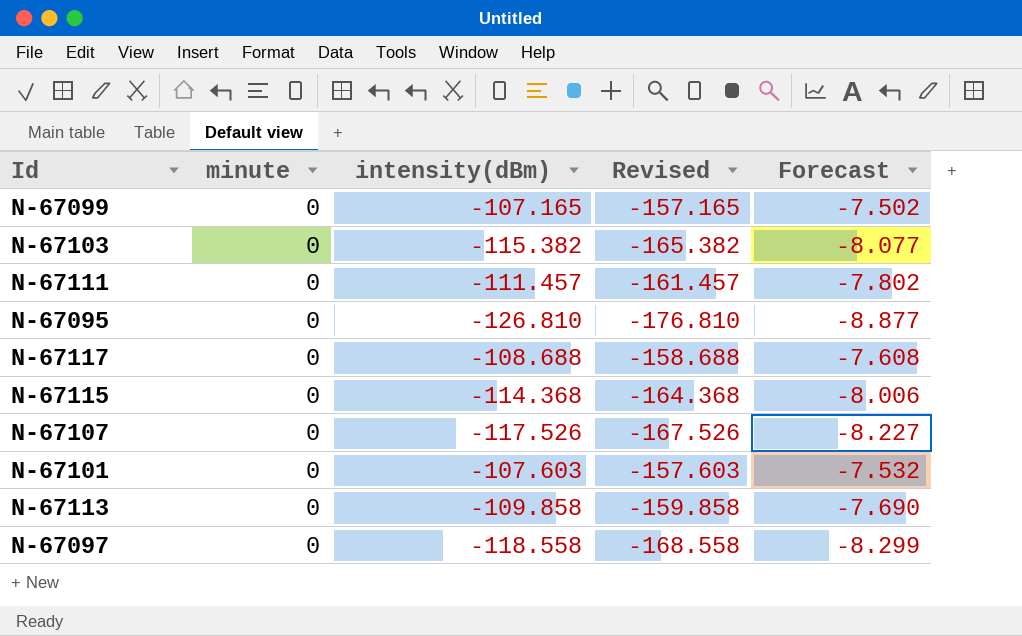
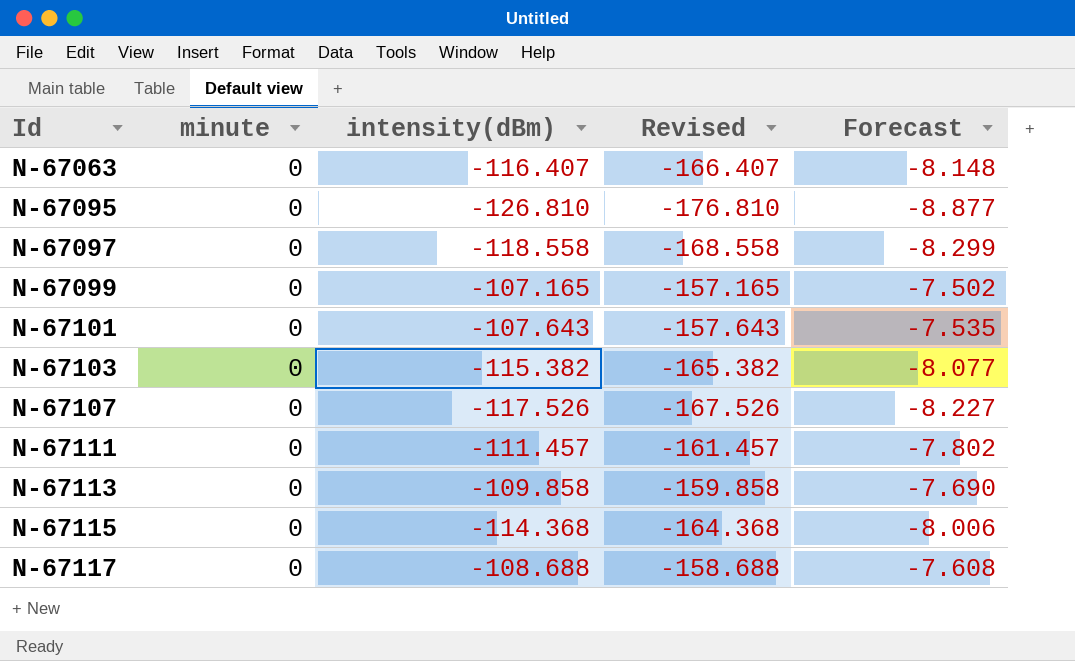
row order: none -> Id ascending
row N-67063: none -> 0 | -116.407 | -166.407 | -8.148
N-67101 | intensity(dBm): -107.603 -> -107.643
N-67101 | Revised: -157.603 -> -157.643
N-67101 | Forecast: -7.532 -> -7.535

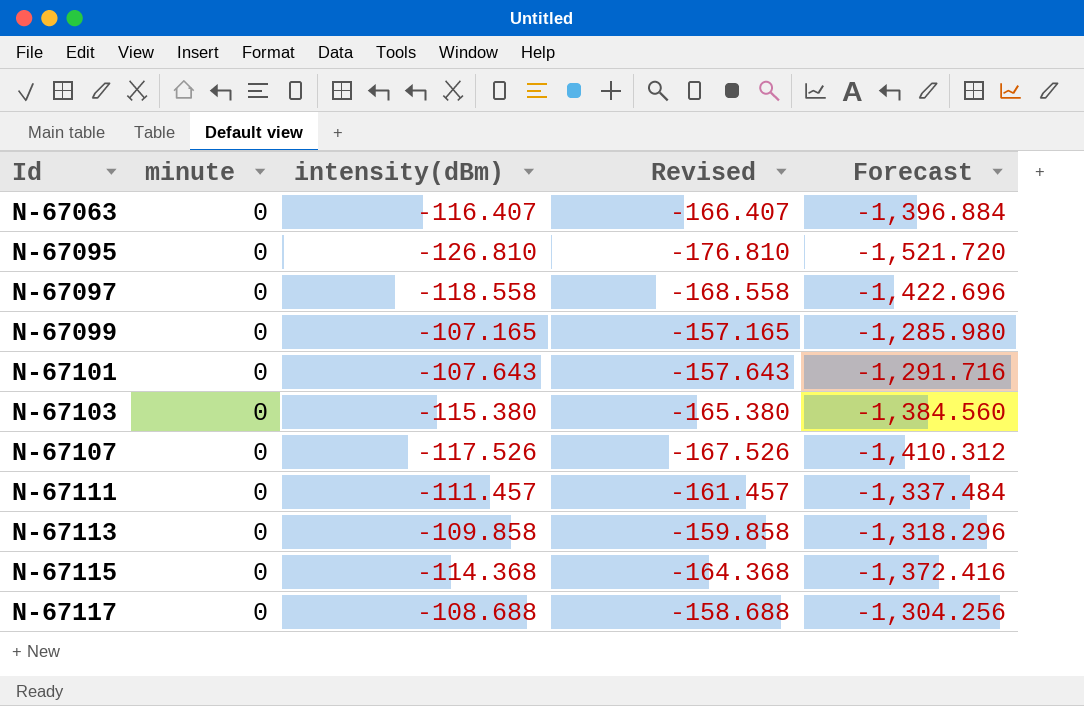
column Forecast | formula: [intensity(dBm)] * 0.07 -> [intensity(dBm)] * 12
N-67103 | intensity(dBm): -115.382 -> -115.380
N-67103 | Revised: -165.382 -> -165.380

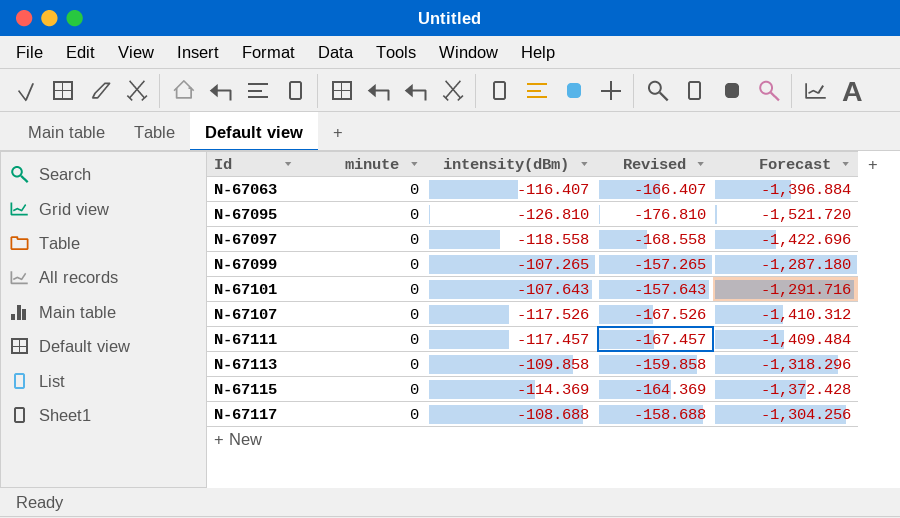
row N-67103: 0 | -115.380 | -165.380 | -1,384.560 -> none
N-67099 | intensity(dBm): -107.165 -> -107.265
N-67099 | Revised: -157.165 -> -157.265
N-67099 | Forecast: -1,285.980 -> -1,287.180
N-67111 | intensity(dBm): -111.457 -> -117.457
N-67111 | Revised: -161.457 -> -167.457
N-67111 | Forecast: -1,337.484 -> -1,409.484
N-67115 | intensity(dBm): -114.368 -> -114.369
N-67115 | Revised: -164.368 -> -164.369
N-67115 | Forecast: -1,372.416 -> -1,372.428

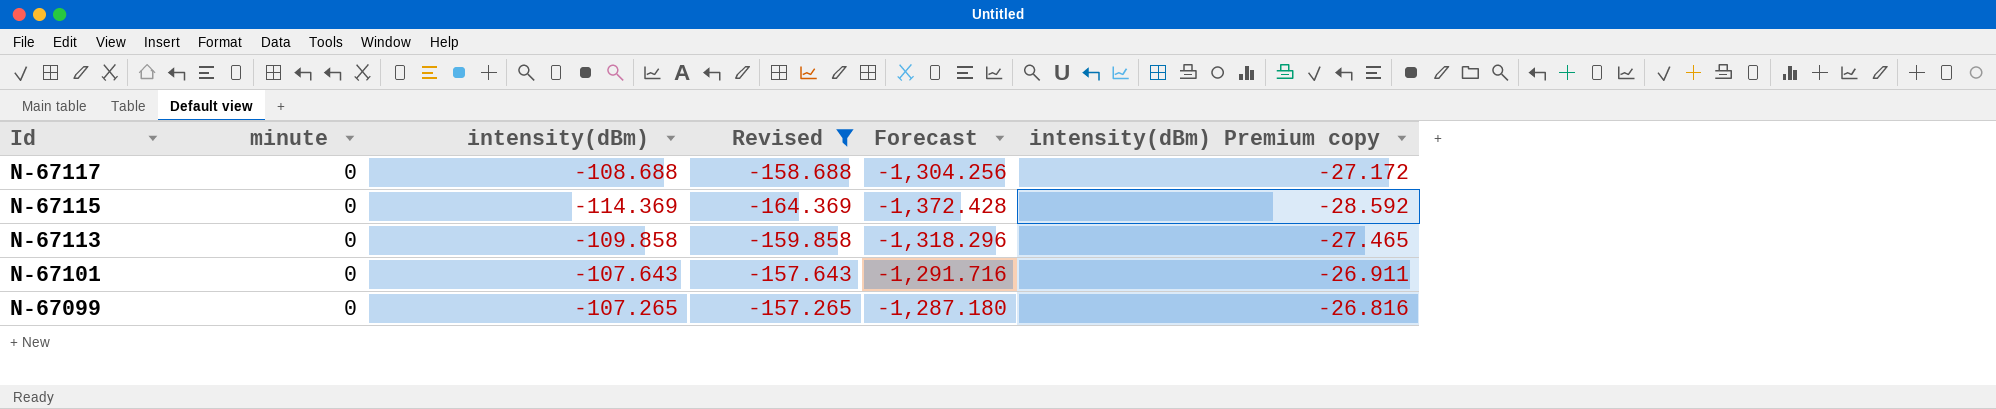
filter: none -> Revised >= -164.369
row order: Id ascending -> Id descending
column intensity(dBm) Premium copy | formula: none -> [intensity(dBm)] * 0.25

